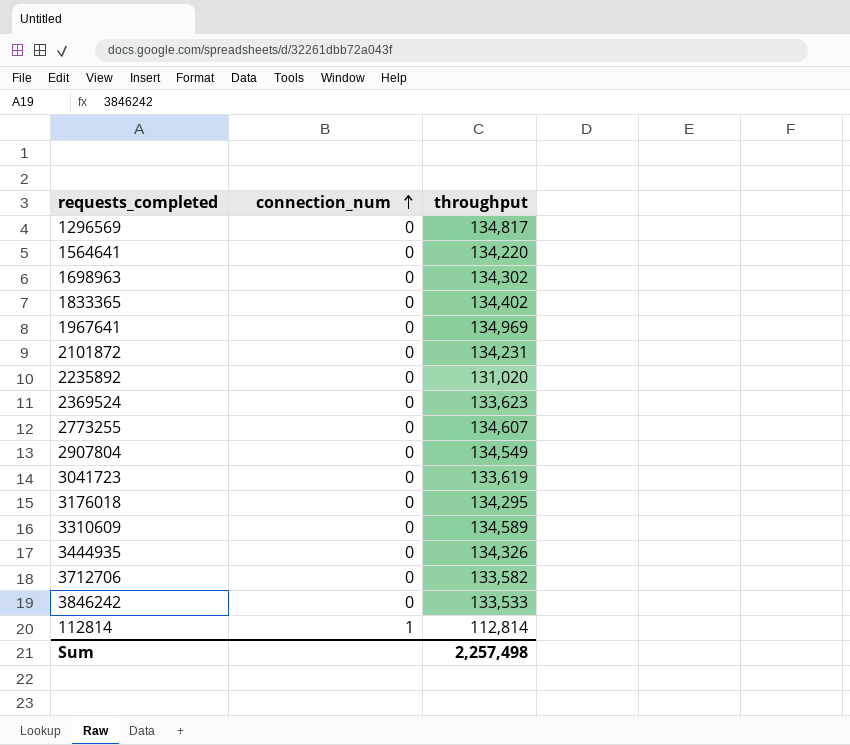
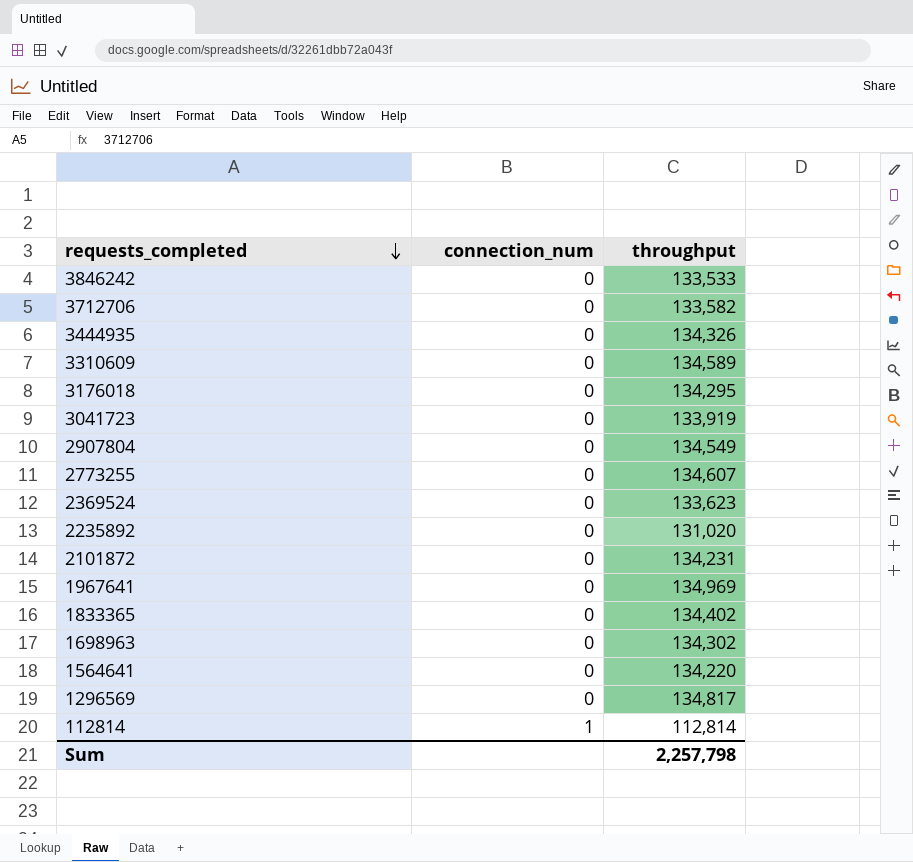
row order: connection_num ascending -> requests_completed descending
3041723 | throughput: 133,619 -> 133,919
Sum | throughput: 2,257,498 -> 2,257,798

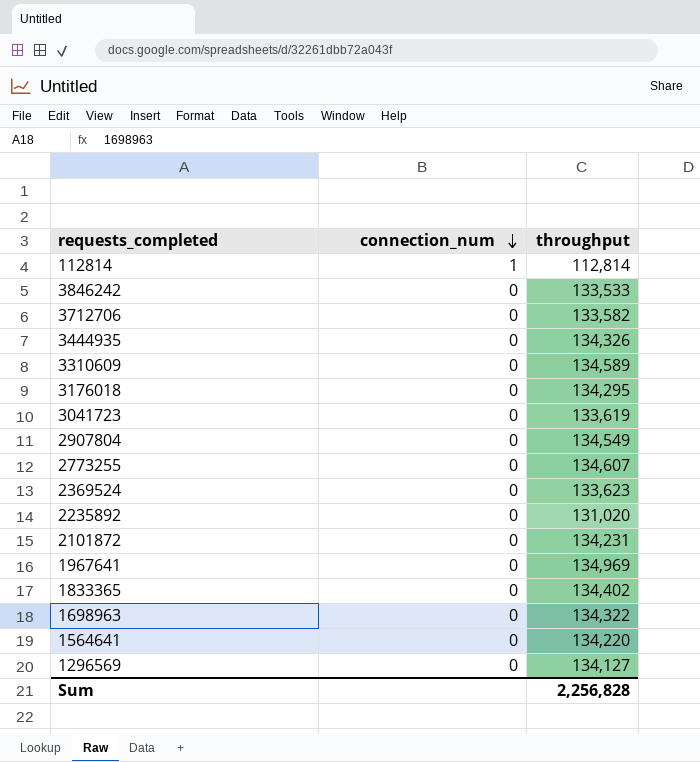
row order: requests_completed descending -> connection_num descending
3041723 | throughput: 133,919 -> 133,619
1698963 | throughput: 134,302 -> 134,322
1296569 | throughput: 134,817 -> 134,127
Sum | throughput: 2,257,798 -> 2,256,828

